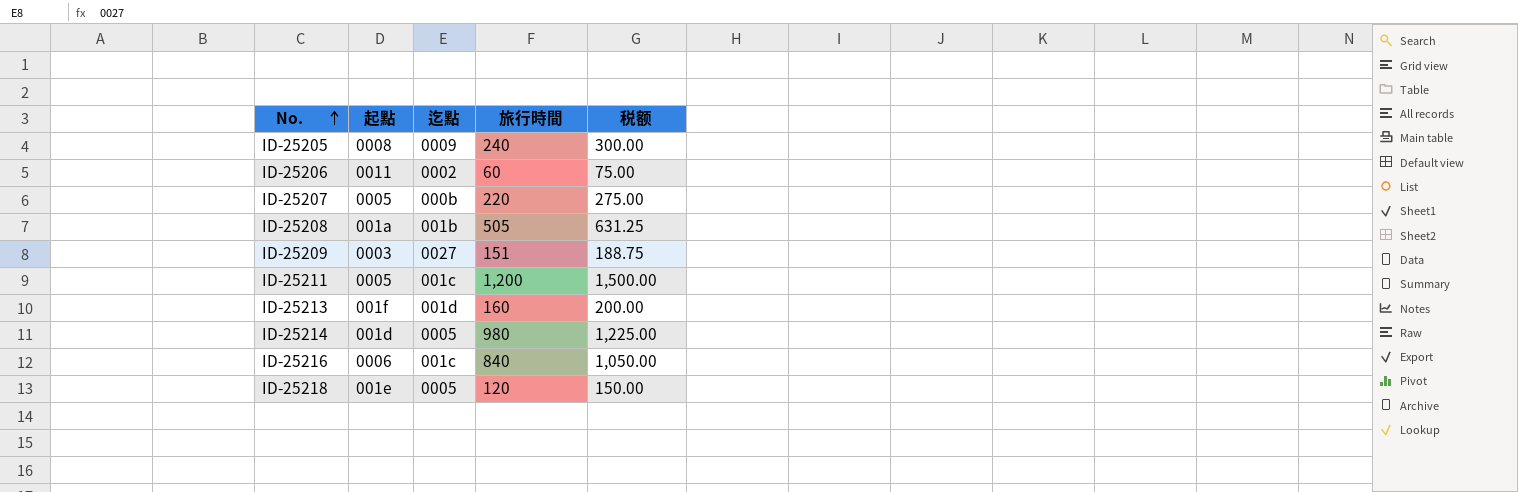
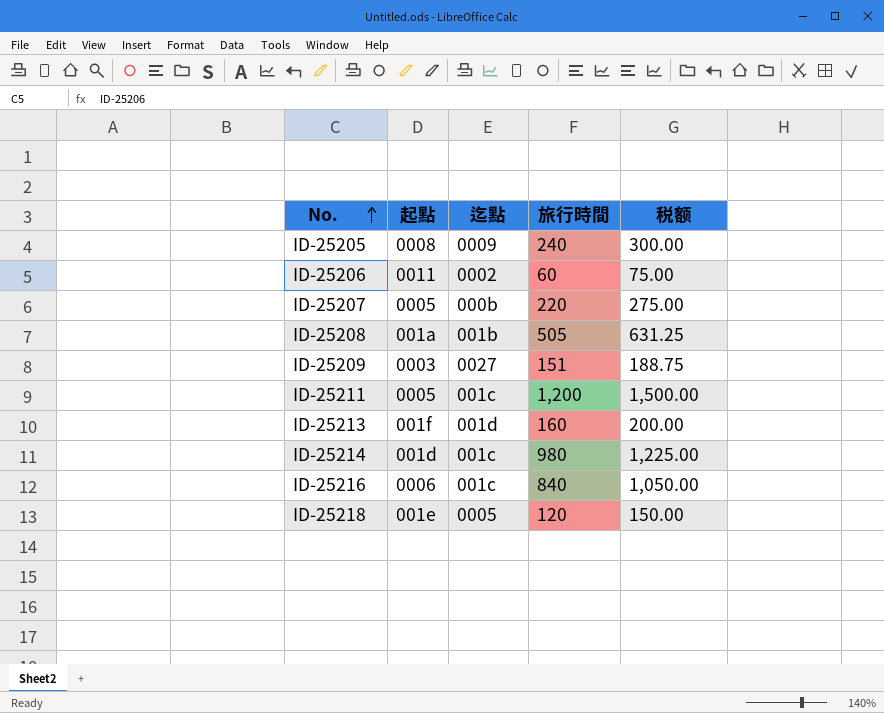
ID-25214 | 迄點: 0005 -> 001c

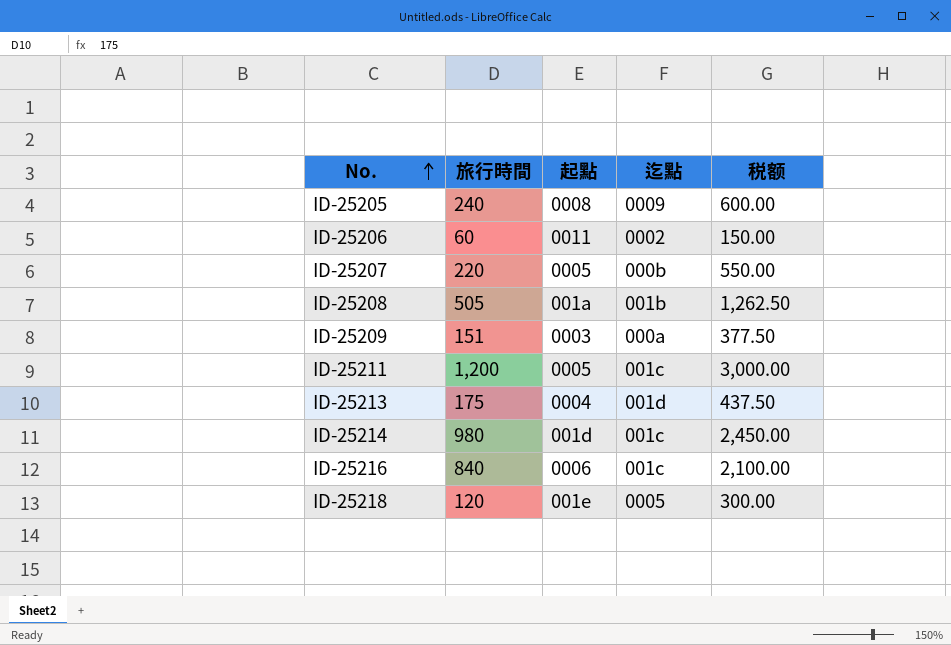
column 旅行時間 | position: 4 -> 2
column 税额 | formula: [旅行時間] * 1.25 -> [旅行時間] * 2.5
ID-25209 | 迄點: 0027 -> 000a
ID-25213 | 旅行時間: 160 -> 175
ID-25213 | 起點: 001f -> 0004

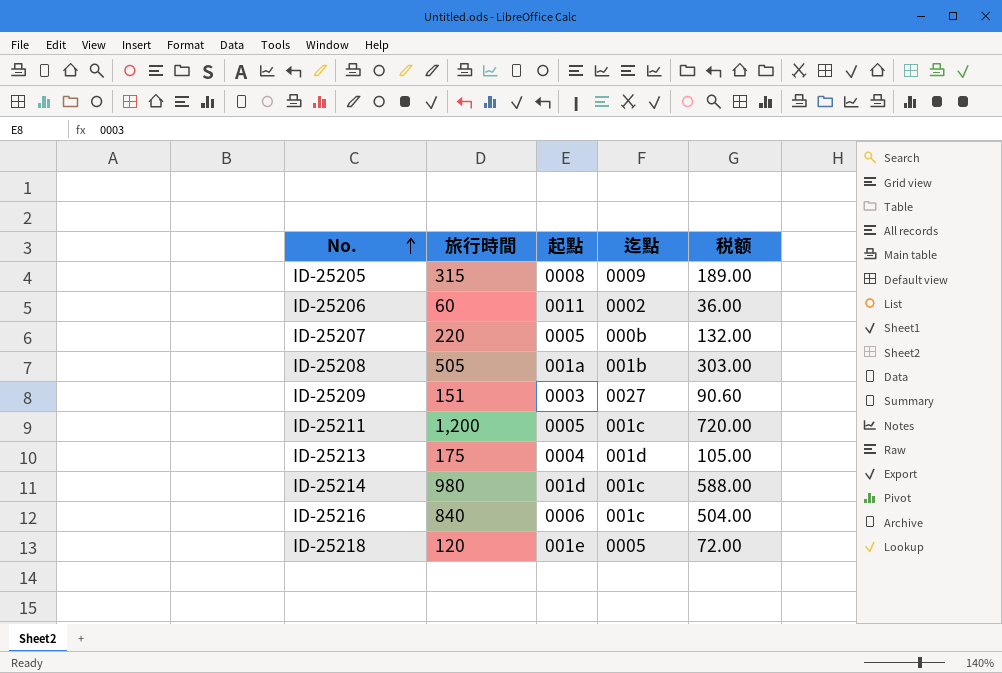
column 税额 | formula: [旅行時間] * 2.5 -> [旅行時間] * 0.6
ID-25205 | 旅行時間: 240 -> 315
ID-25209 | 迄點: 000a -> 0027

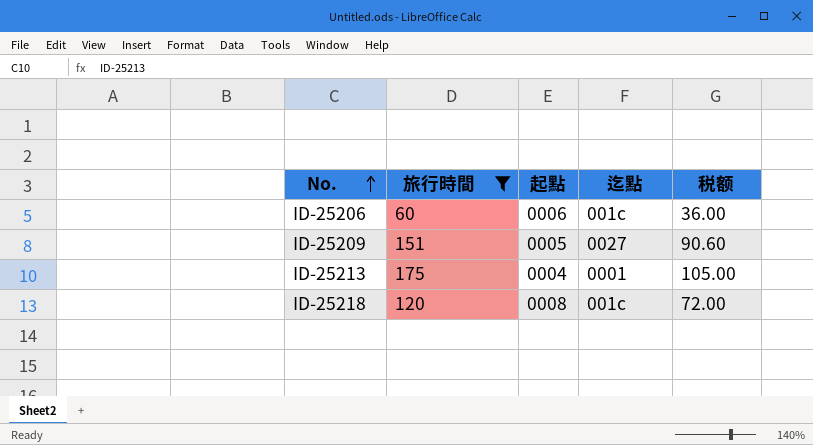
filter: none -> 旅行時間 <= 175
ID-25206 | 起點: 0011 -> 0006
ID-25206 | 迄點: 0002 -> 001c
ID-25209 | 起點: 0003 -> 0005
ID-25213 | 迄點: 001d -> 0001
ID-25218 | 起點: 001e -> 0008
ID-25218 | 迄點: 0005 -> 001c

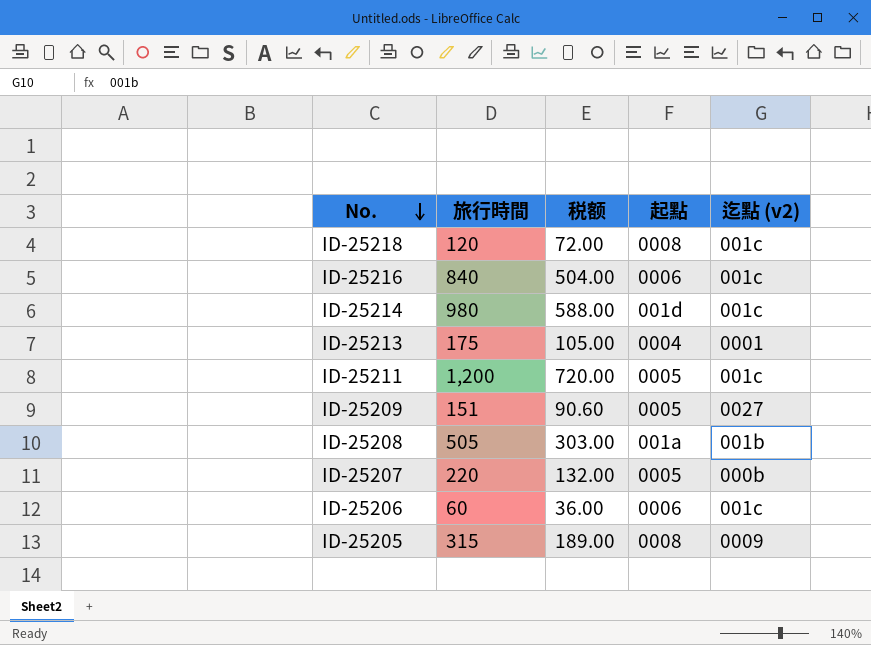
filter: 旅行時間 <= 175 -> none
row order: No. ascending -> No. descending
column 税额 | position: 5 -> 3
column name: 迄點 -> 迄點 (v2)

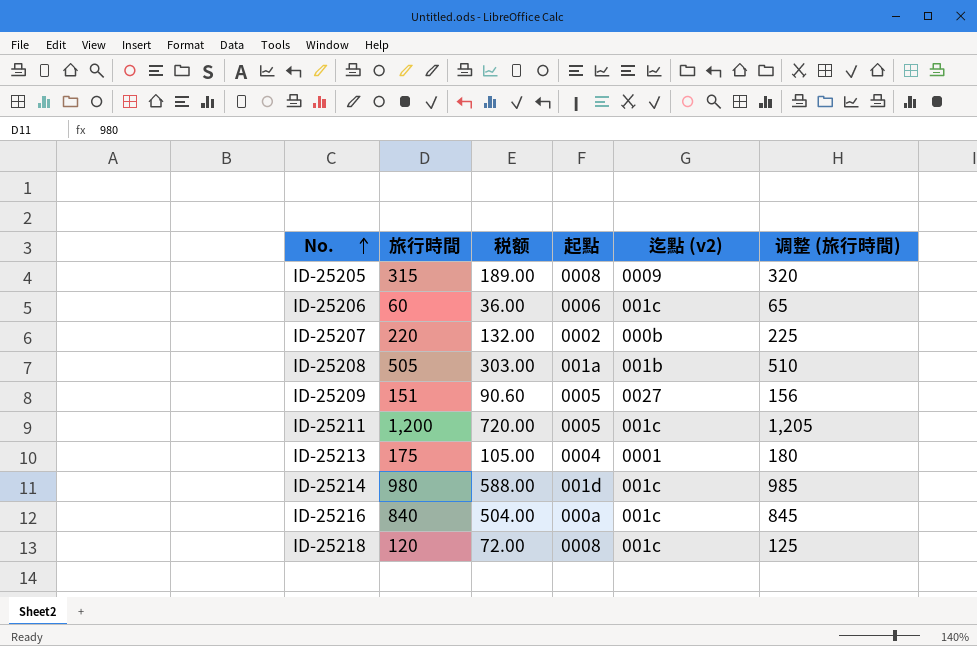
row order: No. descending -> No. ascending
column 调整 (旅行時間) | formula: none -> [旅行時間] + 5
ID-25207 | 起點: 0005 -> 0002
ID-25216 | 起點: 0006 -> 000a

